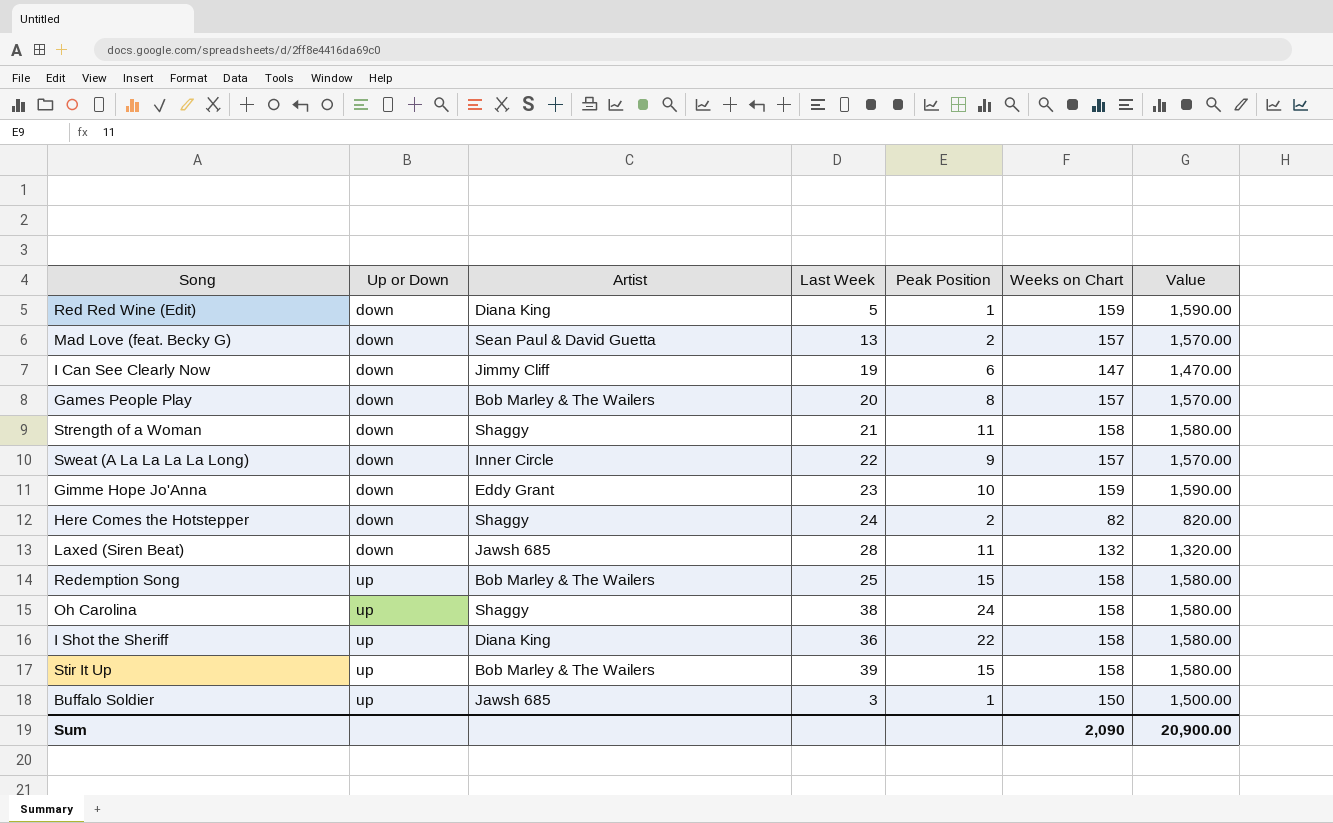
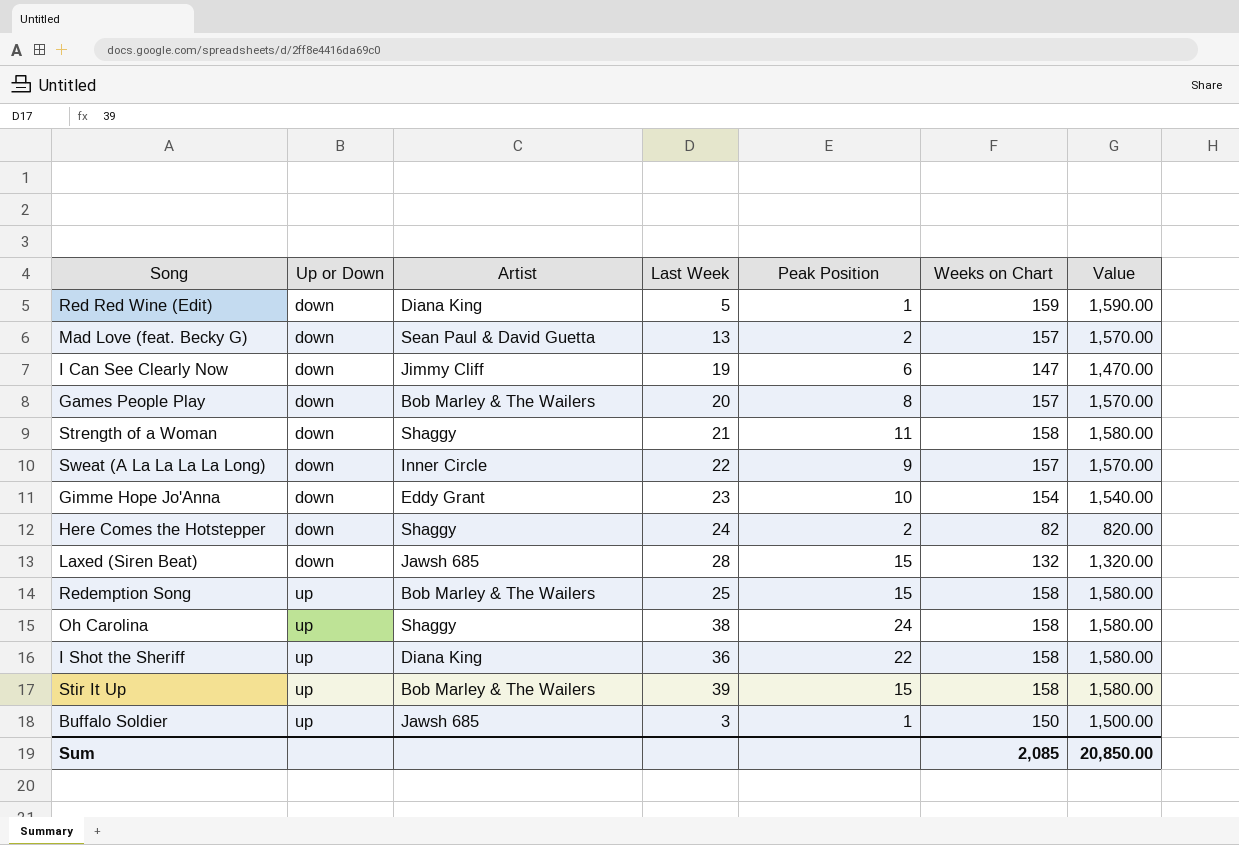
Gimme Hope Jo'Anna | Weeks on Chart: 159 -> 154
Gimme Hope Jo'Anna | Value: 1,590.00 -> 1,540.00
Laxed (Siren Beat) | Peak Position: 11 -> 15
Sum | Weeks on Chart: 2,090 -> 2,085
Sum | Value: 20,900.00 -> 20,850.00

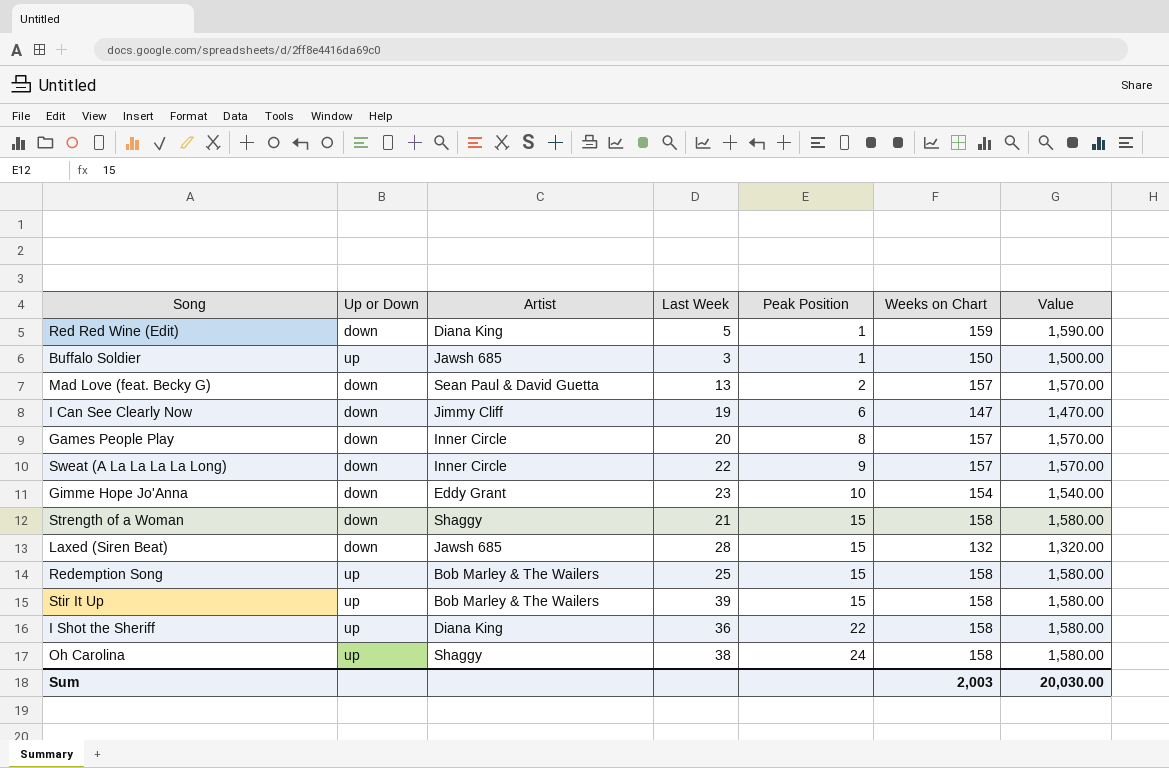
row order: Up or Down ascending -> Peak Position ascending
row Here Comes the Hotstepper: down | Shaggy | 24 | 2 | 82 | 820.00 -> none
Games People Play | Artist: Bob Marley & The Wailers -> Inner Circle
Strength of a Woman | Peak Position: 11 -> 15
Sum | Weeks on Chart: 2,085 -> 2,003
Sum | Value: 20,850.00 -> 20,030.00

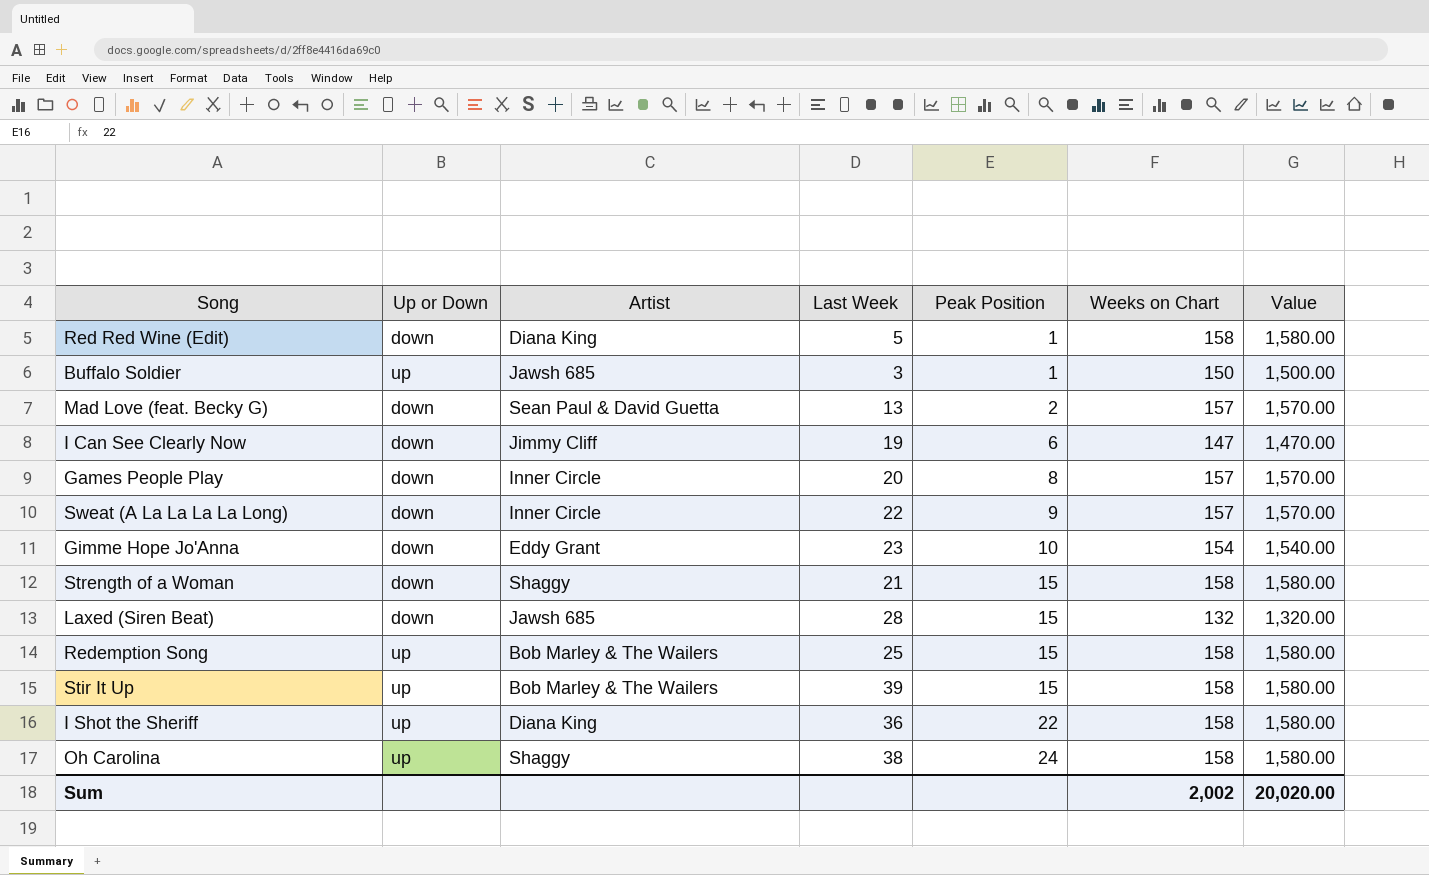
Red Red Wine (Edit) | Weeks on Chart: 159 -> 158
Red Red Wine (Edit) | Value: 1,590.00 -> 1,580.00
Sum | Weeks on Chart: 2,003 -> 2,002
Sum | Value: 20,030.00 -> 20,020.00

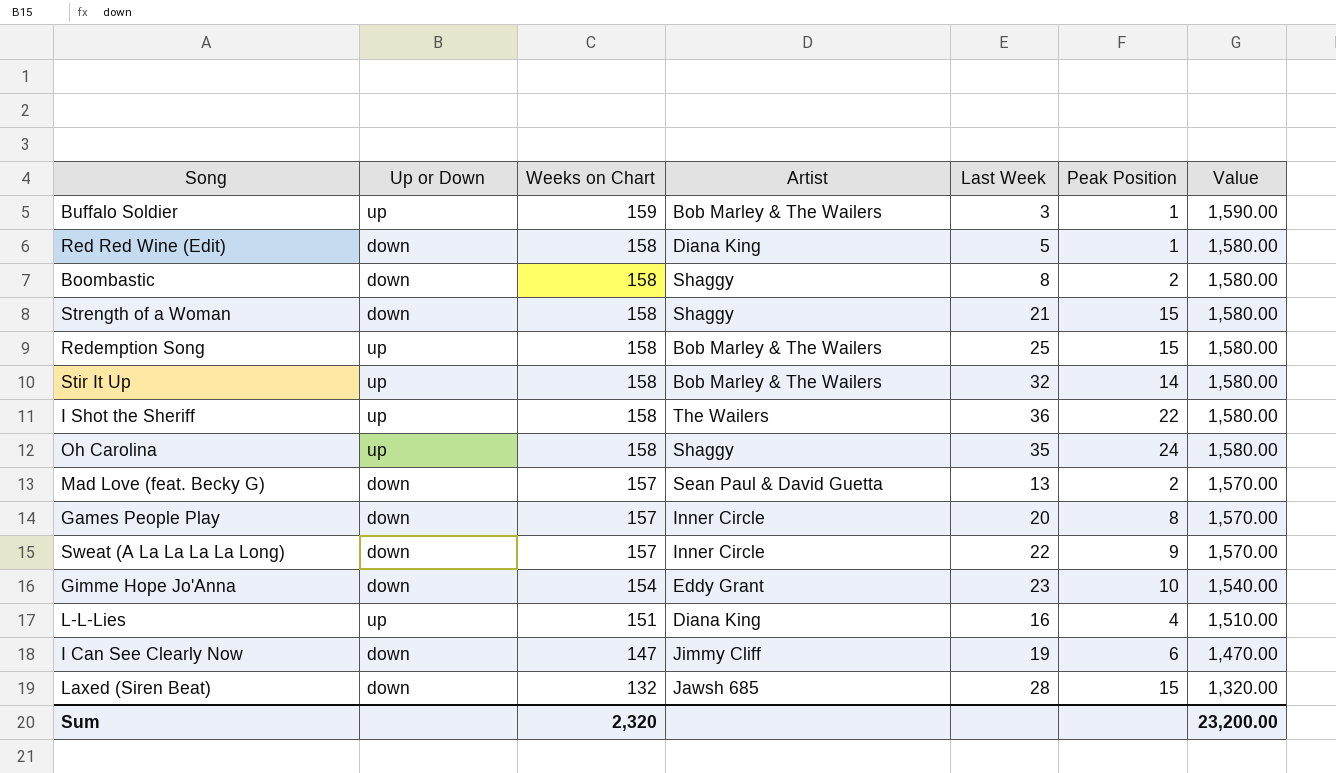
row order: Peak Position ascending -> Weeks on Chart descending
column Weeks on Chart | position: 6 -> 3
Buffalo Soldier | Weeks on Chart: 150 -> 159
Buffalo Soldier | Artist: Jawsh 685 -> Bob Marley & The Wailers
Buffalo Soldier | Value: 1,500.00 -> 1,590.00
row Boombastic: none -> down | 158 | Shaggy | 8 | 2 | 1,580.00
Stir It Up | Last Week: 39 -> 32
Stir It Up | Peak Position: 15 -> 14
I Shot the Sheriff | Artist: Diana King -> The Wailers
Oh Carolina | Last Week: 38 -> 35
row L-L-Lies: none -> up | 151 | Diana King | 16 | 4 | 1,510.00
Sum | Weeks on Chart: 2,002 -> 2,320
Sum | Value: 20,020.00 -> 23,200.00

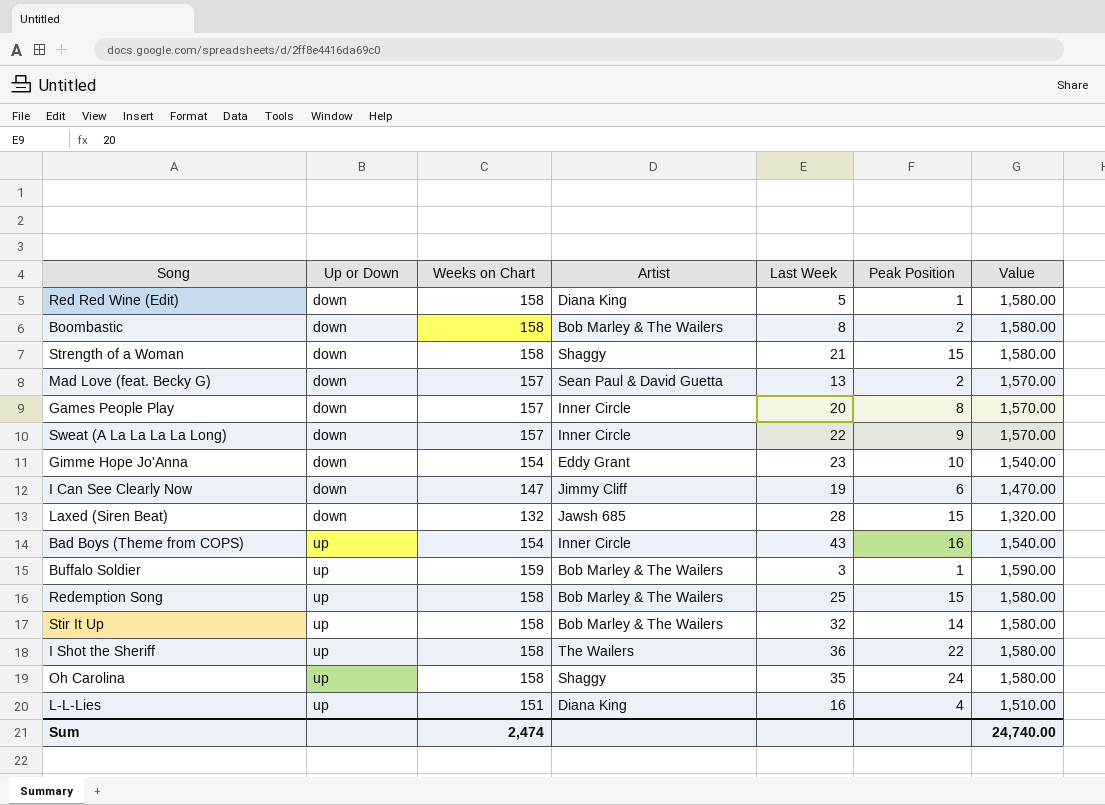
row order: Weeks on Chart descending -> Up or Down ascending
Boombastic | Artist: Shaggy -> Bob Marley & The Wailers
row Bad Boys (Theme from COPS): none -> up | 154 | Inner Circle | 43 | 16 | 1,540.00
Sum | Weeks on Chart: 2,320 -> 2,474
Sum | Value: 23,200.00 -> 24,740.00

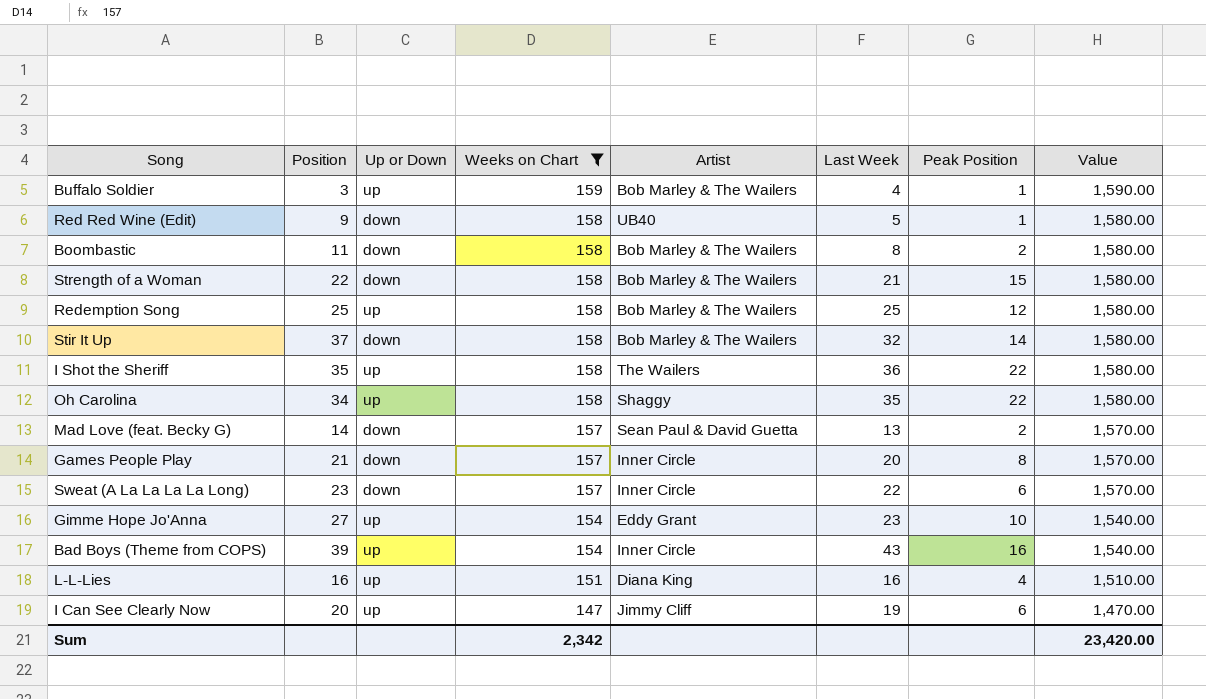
filter: none -> Weeks on Chart != 132
row order: Up or Down ascending -> Weeks on Chart descending
column Position | position: none -> 2
Buffalo Soldier | Last Week: 3 -> 4
Red Red Wine (Edit) | Artist: Diana King -> UB40
Strength of a Woman | Artist: Shaggy -> Bob Marley & The Wailers
Redemption Song | Peak Position: 15 -> 12
Stir It Up | Up or Down: up -> down
Oh Carolina | Peak Position: 24 -> 22
Sweat (A La La La La Long) | Peak Position: 9 -> 6
Gimme Hope Jo'Anna | Up or Down: down -> up
I Can See Clearly Now | Up or Down: down -> up
Sum | Weeks on Chart: 2,474 -> 2,342
Sum | Value: 24,740.00 -> 23,420.00

